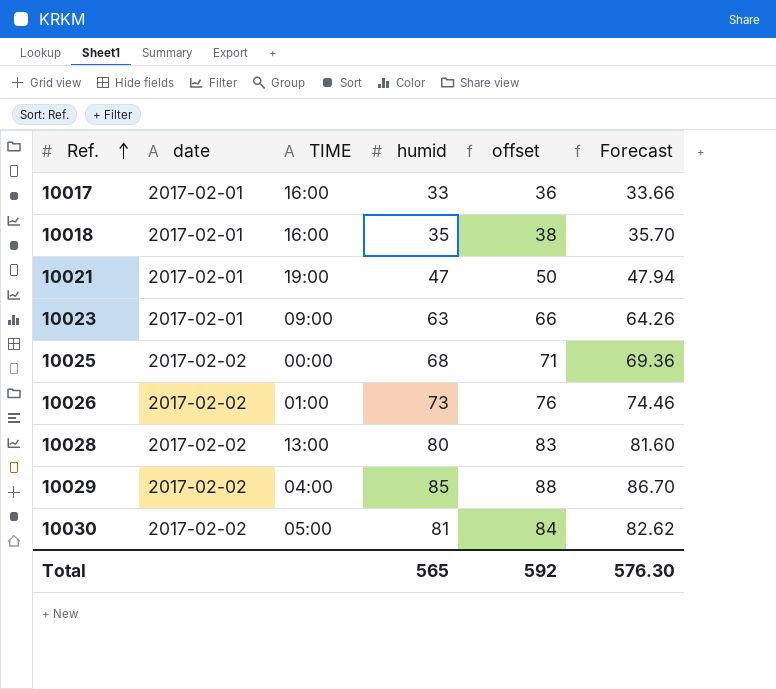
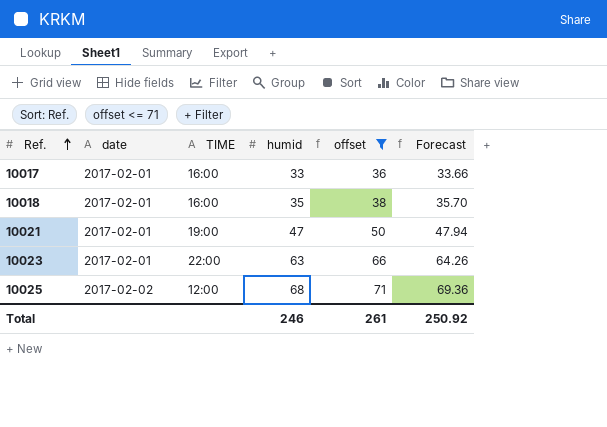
filter: none -> offset <= 71
10023 | TIME: 09:00 -> 22:00
10025 | TIME: 00:00 -> 12:00
Total | humid: 565 -> 246
Total | offset: 592 -> 261
Total | Forecast: 576.30 -> 250.92

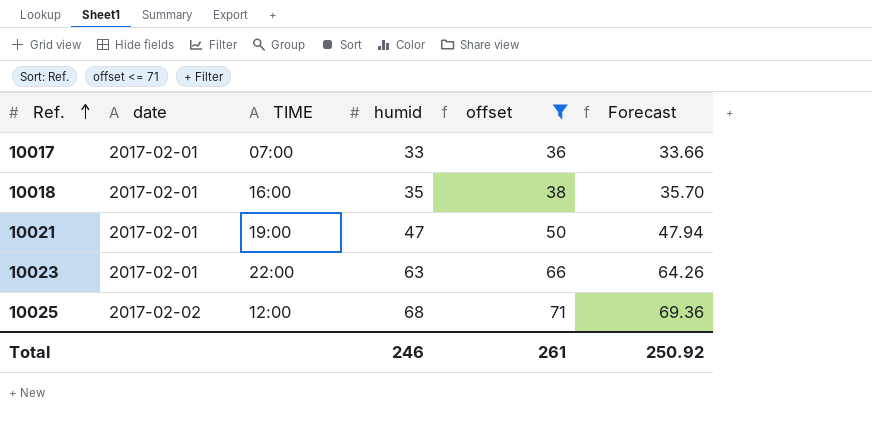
10017 | TIME: 16:00 -> 07:00

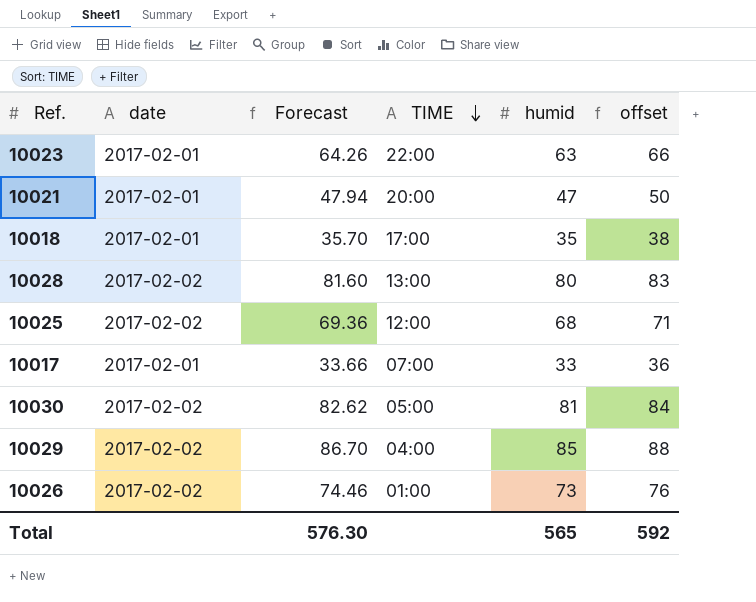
filter: offset <= 71 -> none
row order: Ref. ascending -> TIME descending
column Forecast | position: 6 -> 3
10021 | TIME: 19:00 -> 20:00
10018 | TIME: 16:00 -> 17:00
Total | Forecast: 250.92 -> 576.30
Total | humid: 246 -> 565
Total | offset: 261 -> 592

